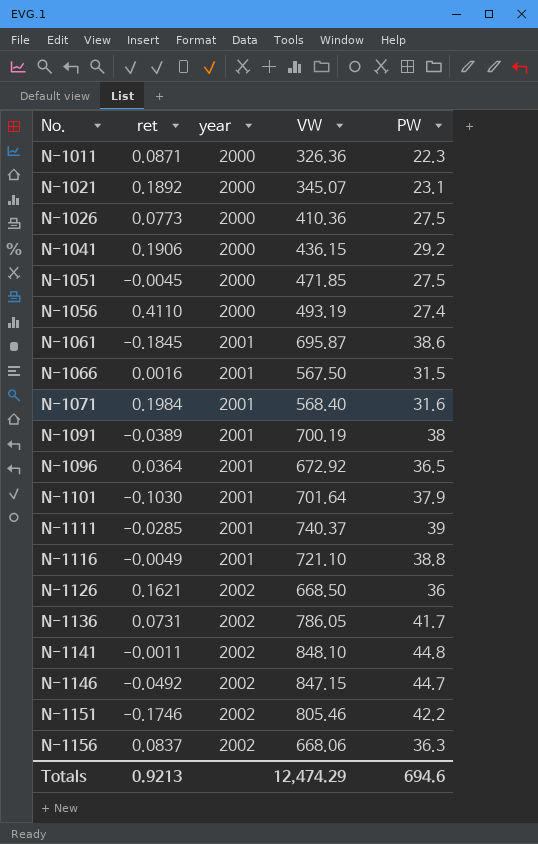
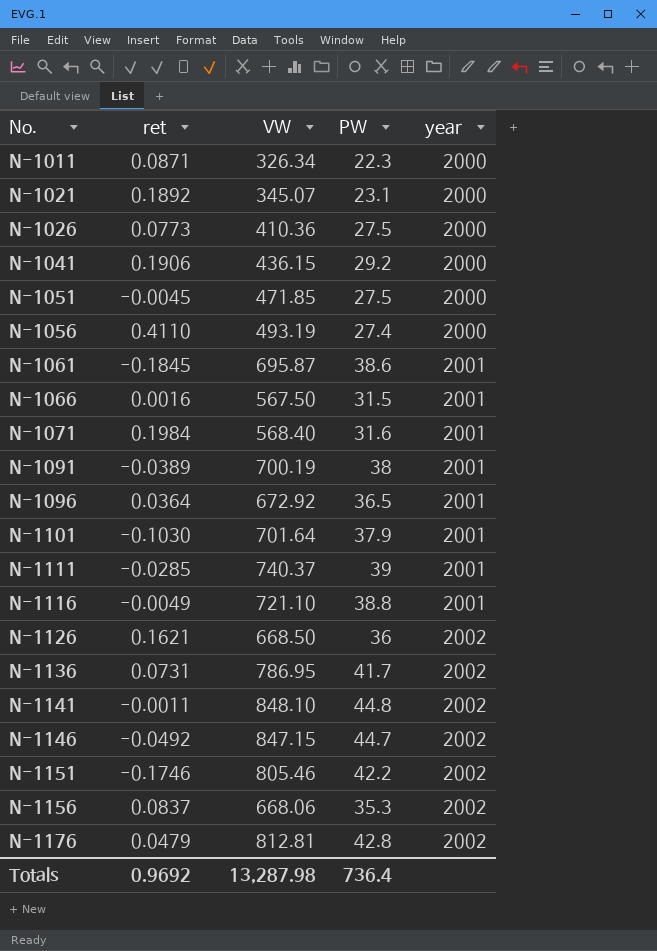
column year | position: 3 -> 5
N-1011 | VW: 326.36 -> 326.34
N-1136 | VW: 786.05 -> 786.95
N-1156 | PW: 36.3 -> 35.3
row N-1176: none -> 0.0479 | 812.81 | 42.8 | 2002
Totals | ret: 0.9213 -> 0.9692
Totals | VW: 12,474.29 -> 13,287.98
Totals | PW: 694.6 -> 736.4

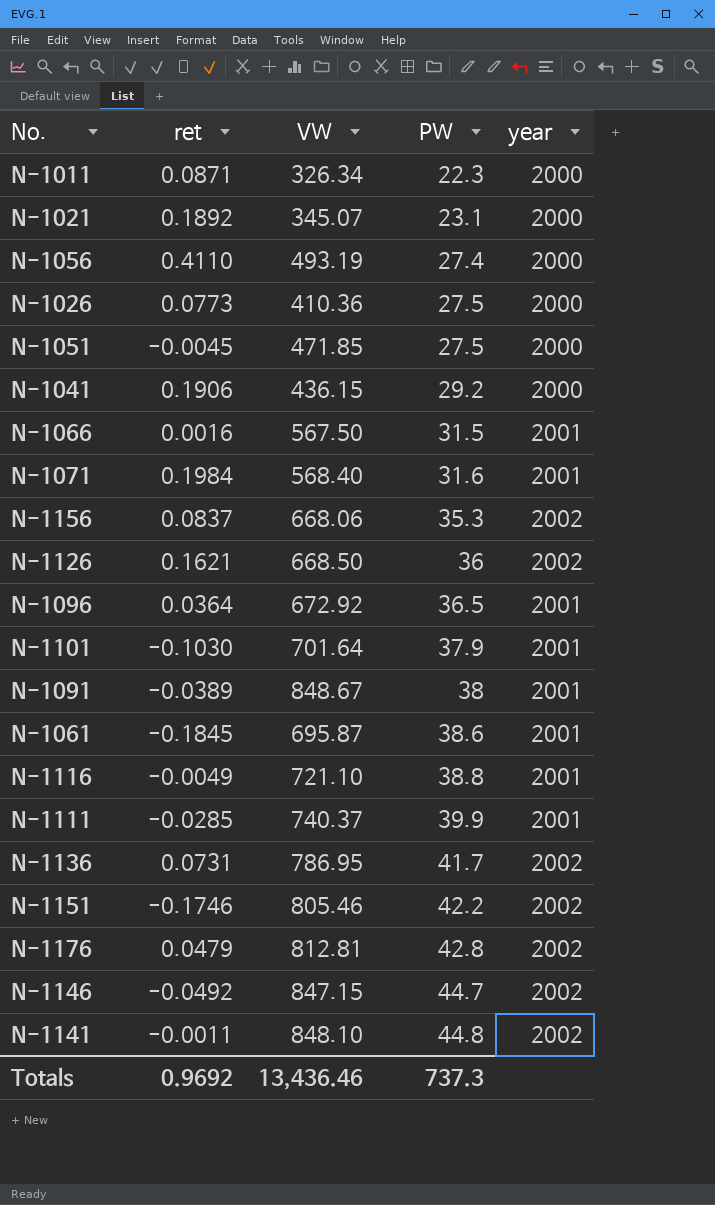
row order: No. ascending -> PW ascending
N-1091 | VW: 700.19 -> 848.67
N-1111 | PW: 39 -> 39.9
Totals | VW: 13,287.98 -> 13,436.46
Totals | PW: 736.4 -> 737.3

